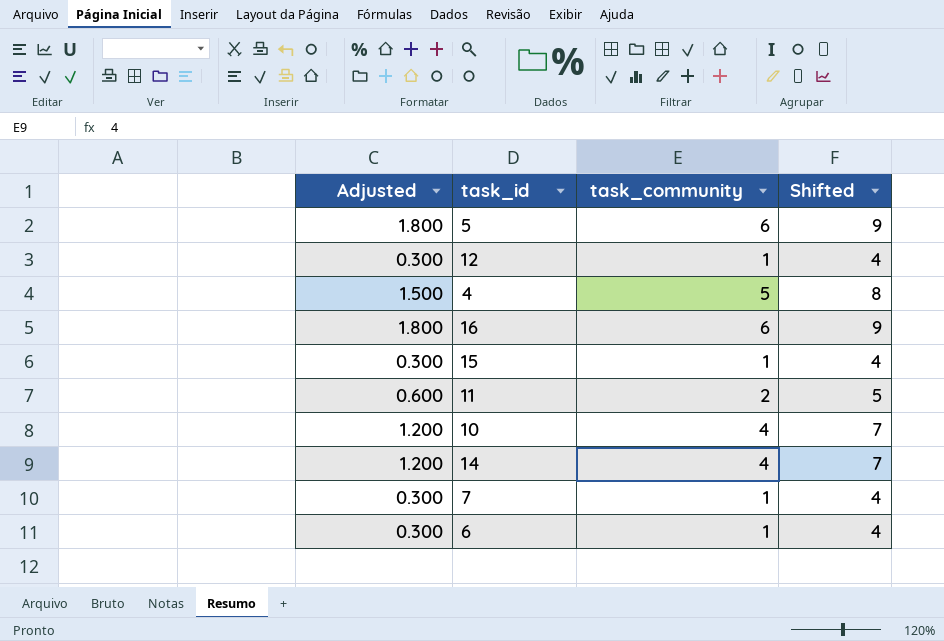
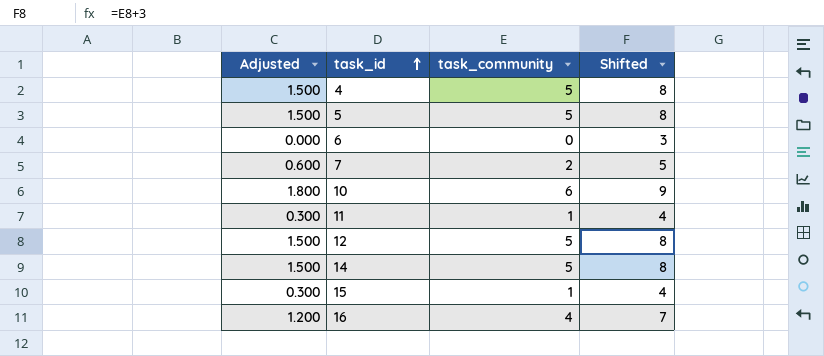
row order: none -> task_id ascending
5 | Adjusted: 1.800 -> 1.500
5 | task_community: 6 -> 5
5 | Shifted: 9 -> 8
6 | Adjusted: 0.300 -> 0.000
6 | task_community: 1 -> 0
6 | Shifted: 4 -> 3
7 | Adjusted: 0.300 -> 0.600
7 | task_community: 1 -> 2
7 | Shifted: 4 -> 5
10 | Adjusted: 1.200 -> 1.800
10 | task_community: 4 -> 6
10 | Shifted: 7 -> 9
11 | Adjusted: 0.600 -> 0.300
11 | task_community: 2 -> 1
11 | Shifted: 5 -> 4
12 | Adjusted: 0.300 -> 1.500
12 | task_community: 1 -> 5
12 | Shifted: 4 -> 8
14 | Adjusted: 1.200 -> 1.500
14 | task_community: 4 -> 5
14 | Shifted: 7 -> 8
16 | Adjusted: 1.800 -> 1.200
16 | task_community: 6 -> 4
16 | Shifted: 9 -> 7

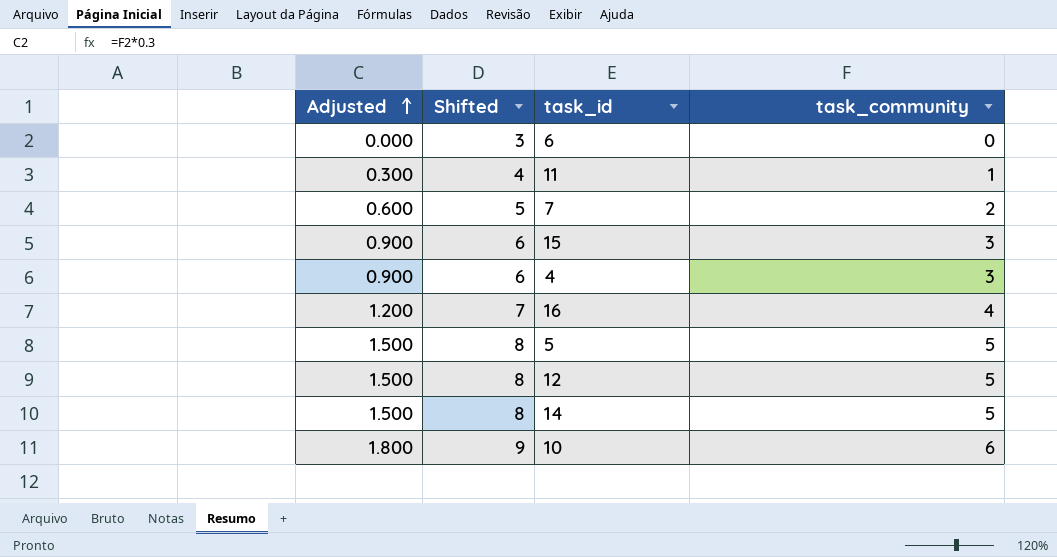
row order: task_id ascending -> Adjusted ascending
column Shifted | position: 4 -> 2
15 | Adjusted: 0.300 -> 0.900
15 | Shifted: 4 -> 6
15 | task_community: 1 -> 3
4 | Adjusted: 1.500 -> 0.900
4 | Shifted: 8 -> 6
4 | task_community: 5 -> 3

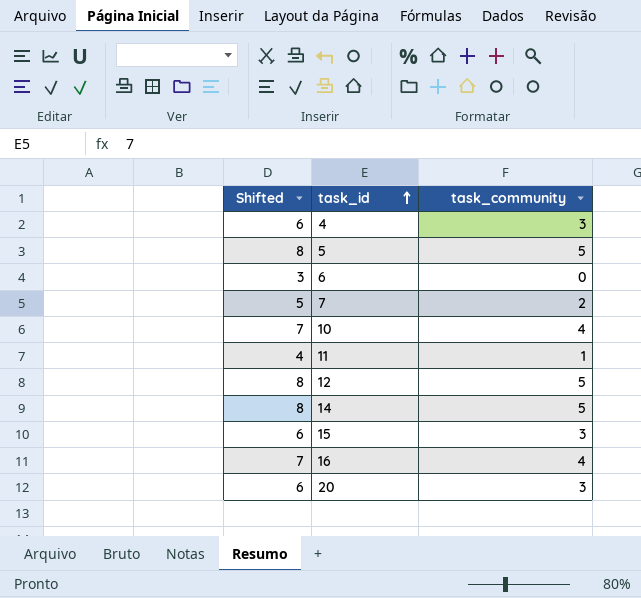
row order: Adjusted ascending -> task_id ascending
column Adjusted | formula: [task_community] * 0.3 -> none
10 | Shifted: 9 -> 7
10 | task_community: 6 -> 4
row 20: none -> 6 | 3

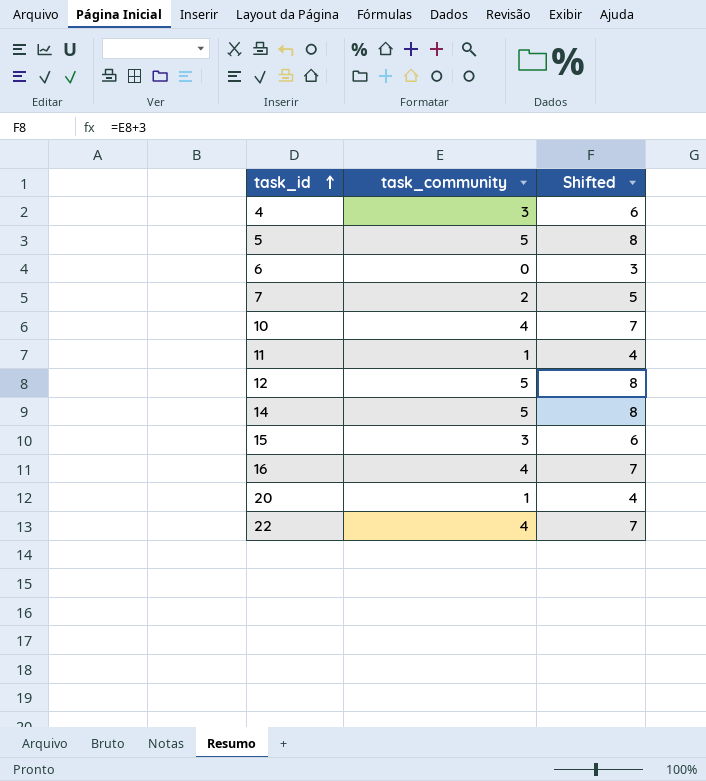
column Shifted | position: 1 -> 3
20 | task_community: 3 -> 1
20 | Shifted: 6 -> 4
row 22: none -> 4 | 7

